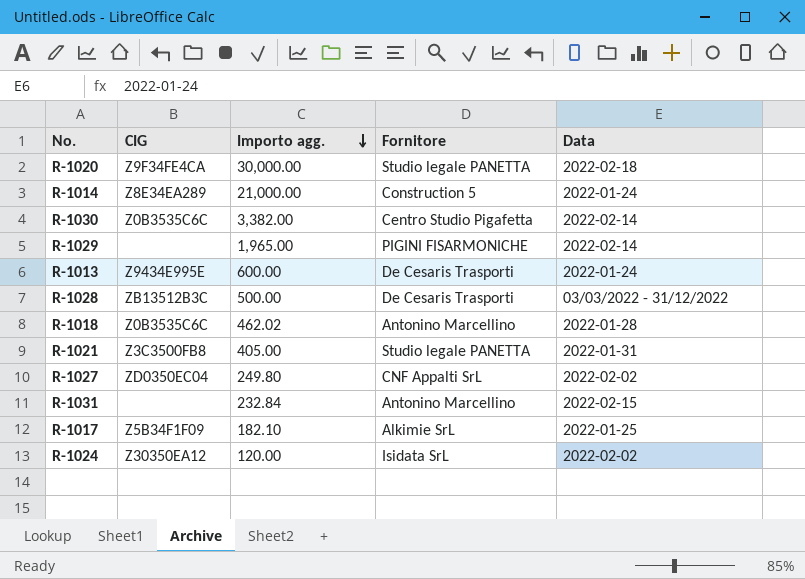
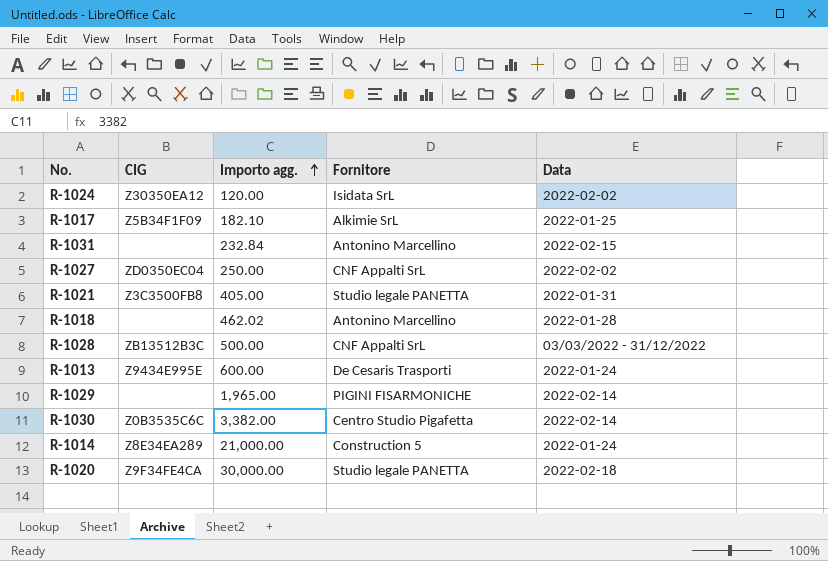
row order: Importo agg. descending -> Importo agg. ascending
R-1027 | Importo agg.: 249.80 -> 250.00
R-1018 | CIG: Z0B3535C6C -> none
R-1028 | Fornitore: De Cesaris Trasporti -> CNF Appalti SrL

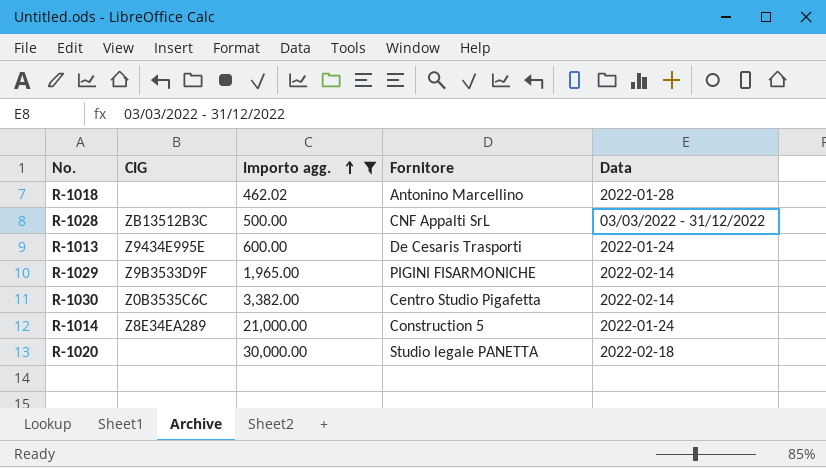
filter: none -> Importo agg. >= 462.02
R-1029 | CIG: none -> Z9B3533D9F
R-1020 | CIG: Z9F34FE4CA -> none

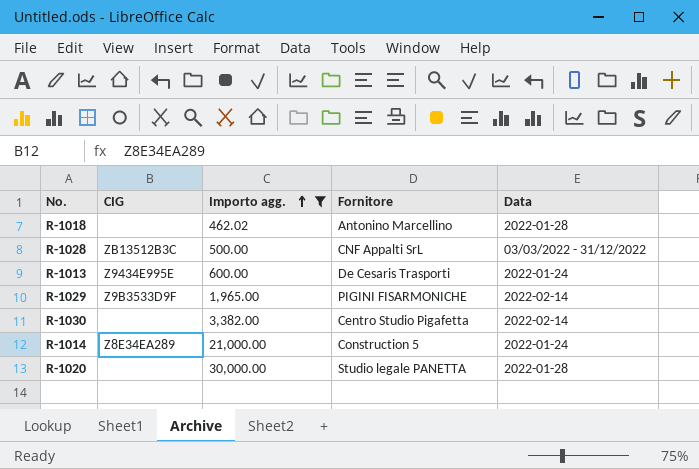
R-1030 | CIG: Z0B3535C6C -> none
R-1020 | Data: 2022-02-18 -> 2022-01-28

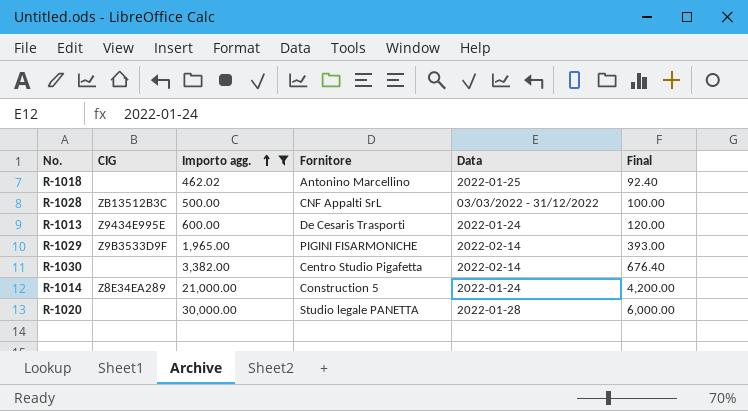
column Final | formula: none -> [Importo agg.] * 0.2
R-1018 | Data: 2022-01-28 -> 2022-01-25

